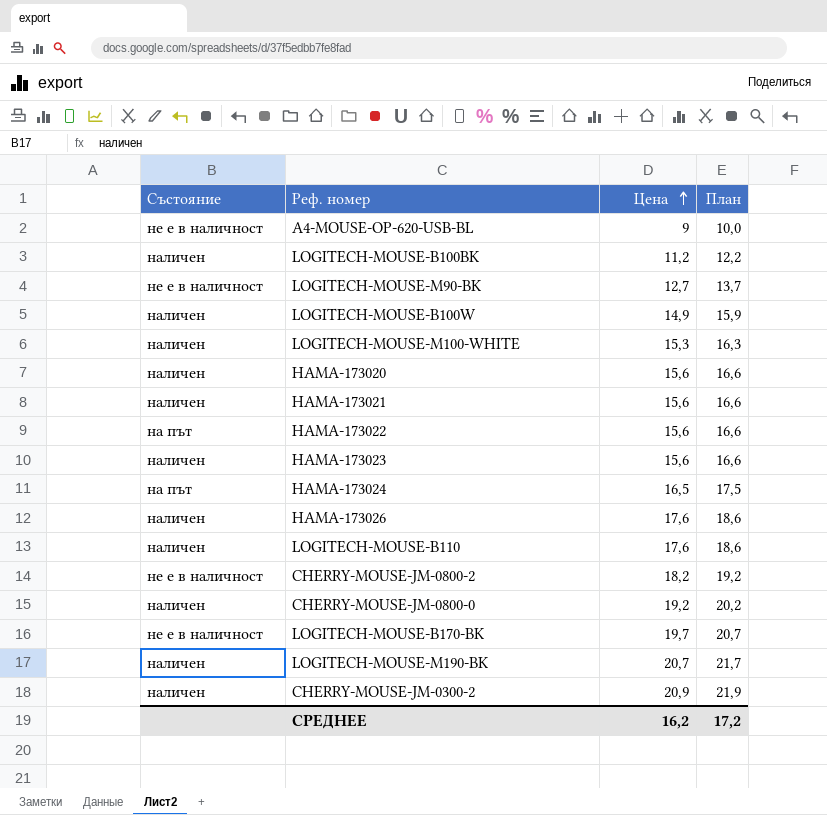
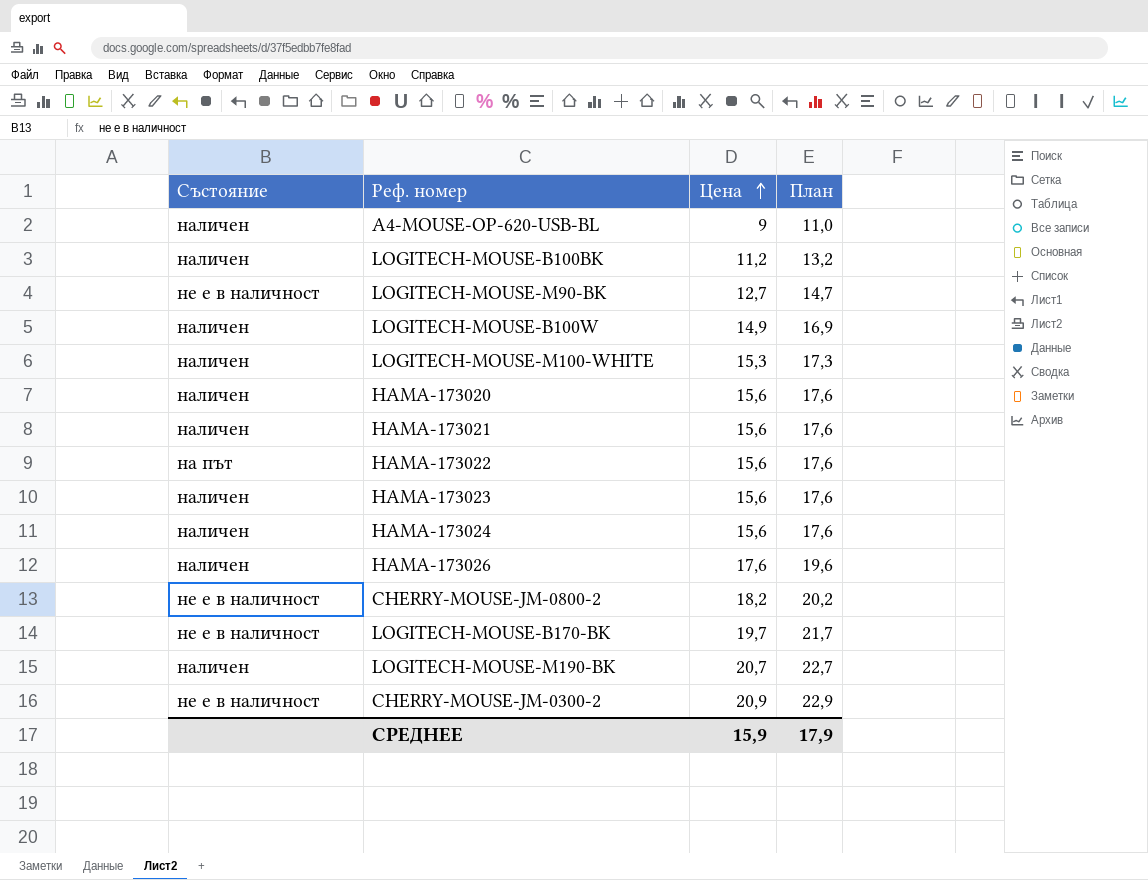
column План | formula: [Цена] + 1 -> [Цена] + 2
row LOGITECH-MOUSE-B110: наличен | 17,6 | 18,6 -> none
row CHERRY-MOUSE-JM-0800-0: наличен | 19,2 | 20,2 -> none
A4-MOUSE-OP-620-USB-BL | Състояние: не е в наличност -> наличен
HAMA-173024 | Състояние: на път -> наличен
HAMA-173024 | Цена: 16,5 -> 15,6
CHERRY-MOUSE-JM-0300-2 | Състояние: наличен -> не е в наличност
СРЕДНЕЕ | Цена: 16,2 -> 15,9
СРЕДНЕЕ | План: 17,2 -> 17,9

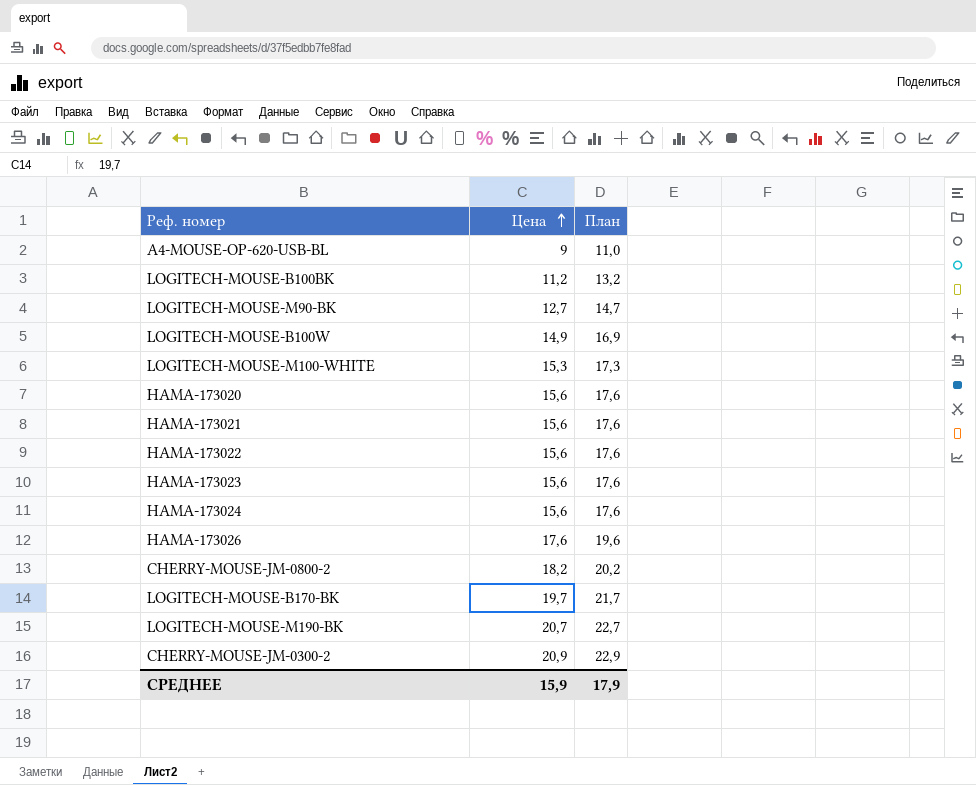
column Състояние | position: 1 -> none

